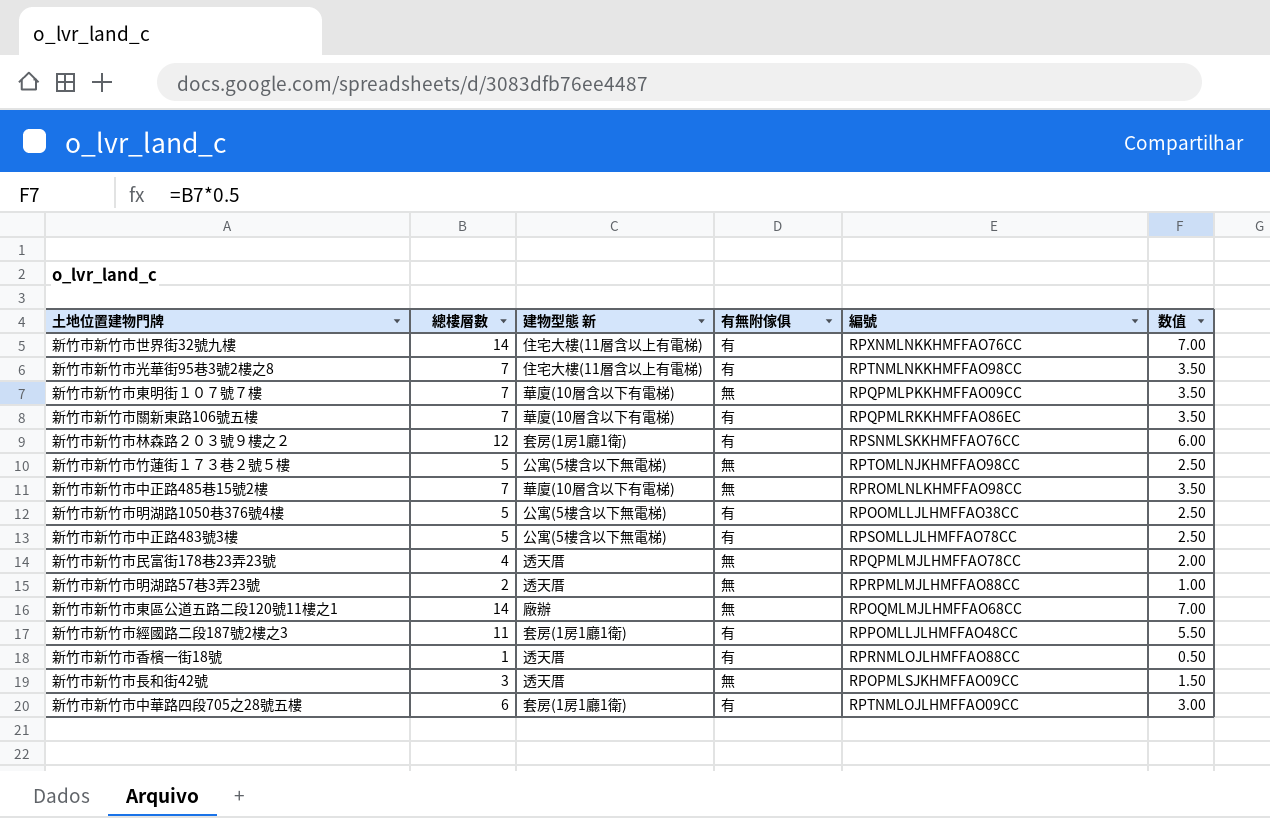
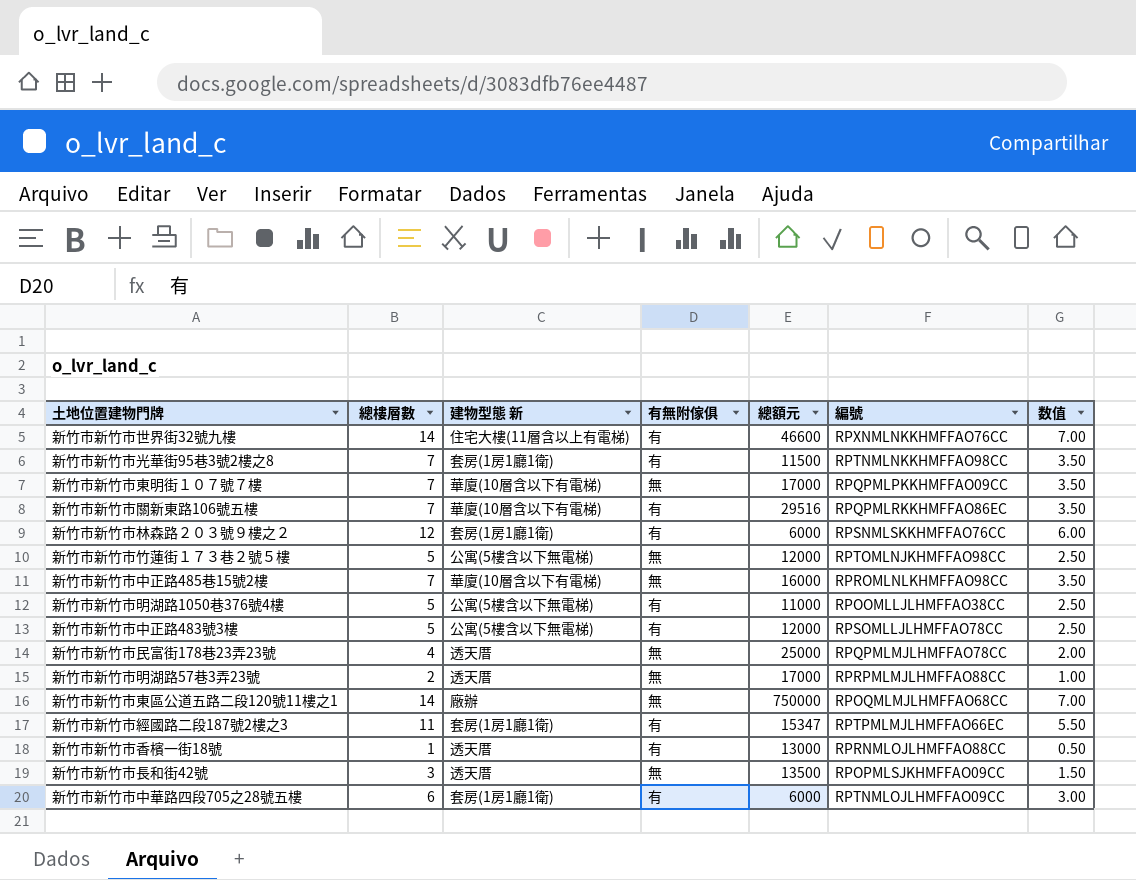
column 總額元 | position: none -> 5
新竹市新竹市光華街95巷3號2樓之8 | 建物型態 新: 住宅大樓(11層含以上有電梯) -> 套房(1房1廳1衛)
新竹市新竹市經國路二段187號2樓之3 | 編號: RPPOMLLJLHMFFAO48CC -> RPTPMLMJLHMFFAO66EC

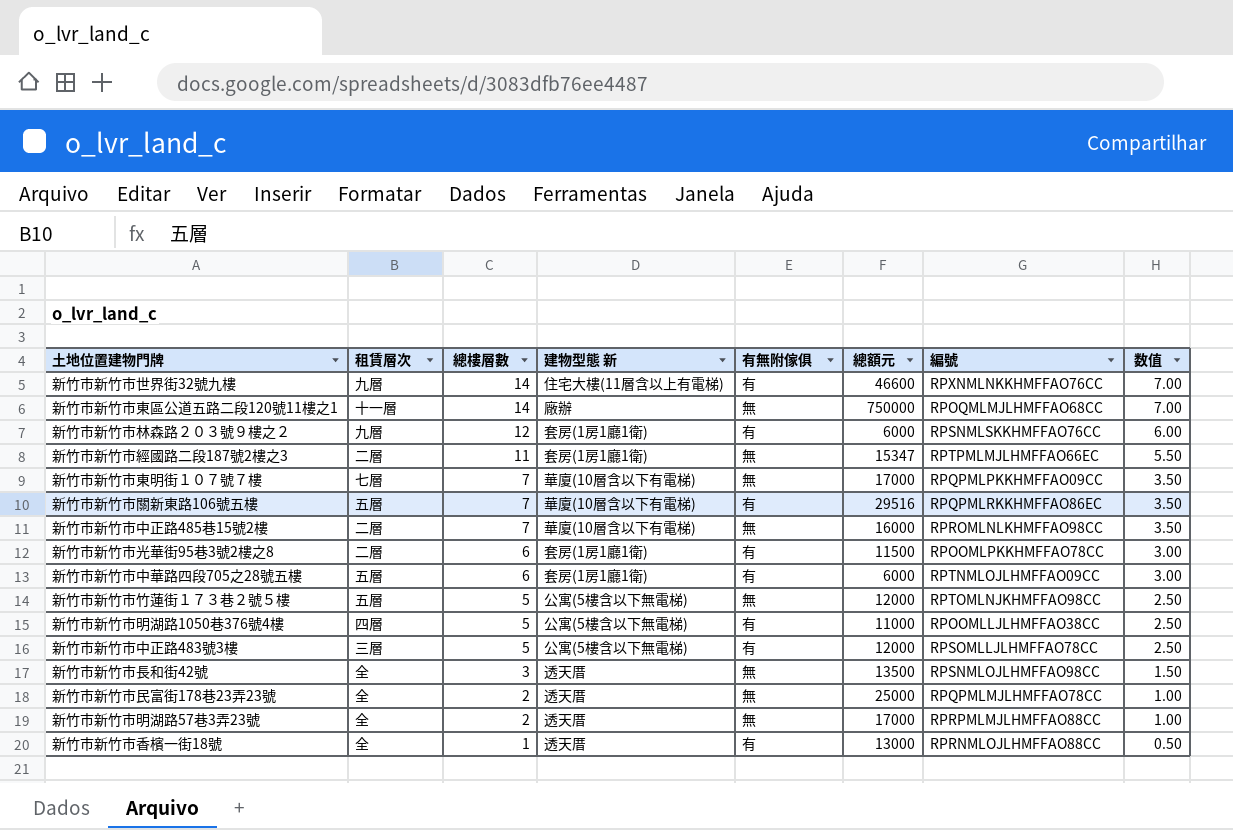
row order: none -> 總樓層數 descending
column 租賃層次 | position: none -> 2
新竹市新竹市經國路二段187號2樓之3 | 有無附傢俱: 有 -> 無
新竹市新竹市光華街95巷3號2樓之8 | 總樓層數: 7 -> 6
新竹市新竹市光華街95巷3號2樓之8 | 編號: RPTNMLNKKHMFFAO98CC -> RPOOMLPKKHMFFAO78CC
新竹市新竹市光華街95巷3號2樓之8 | 数值: 3.50 -> 3.00
新竹市新竹市長和街42號 | 編號: RPOPMLSJKHMFFAO09CC -> RPSNMLOJLHMFFAO98CC
新竹市新竹市民富街178巷23弄23號 | 總樓層數: 4 -> 2
新竹市新竹市民富街178巷23弄23號 | 数值: 2.00 -> 1.00

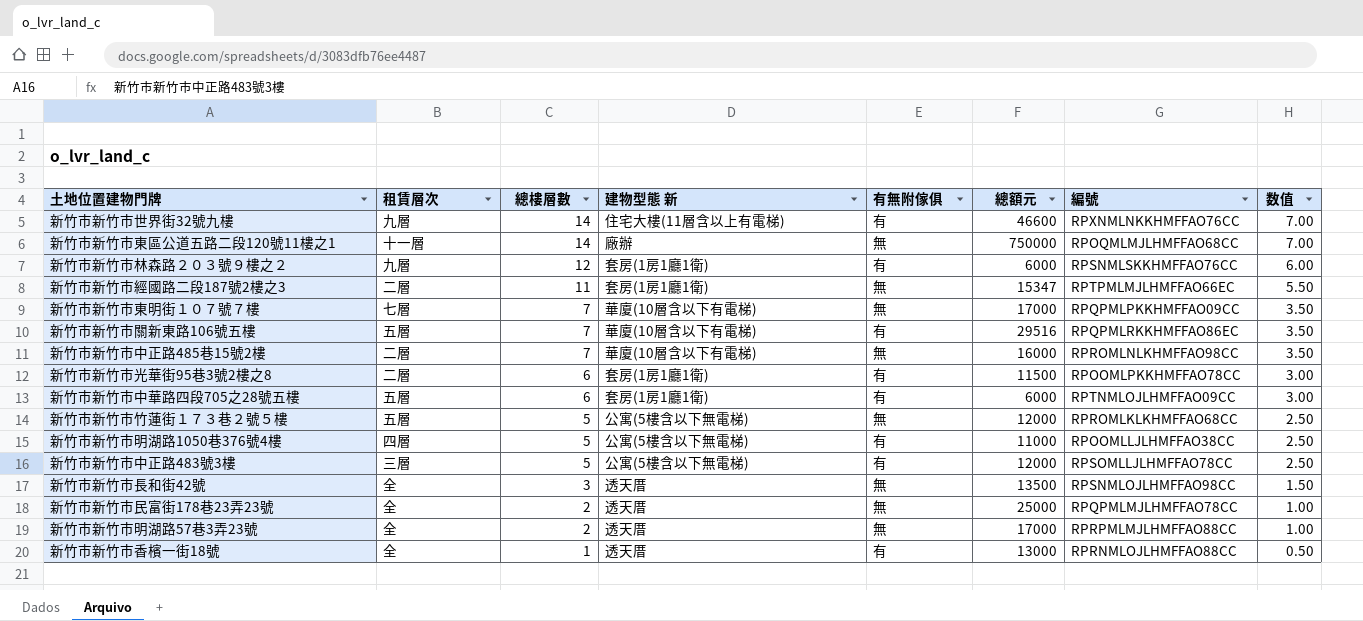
新竹市新竹市竹蓮街１７３巷２號５樓 | 編號: RPTOMLNJKHMFFAO98CC -> RPROMLKLKHMFFAO68CC

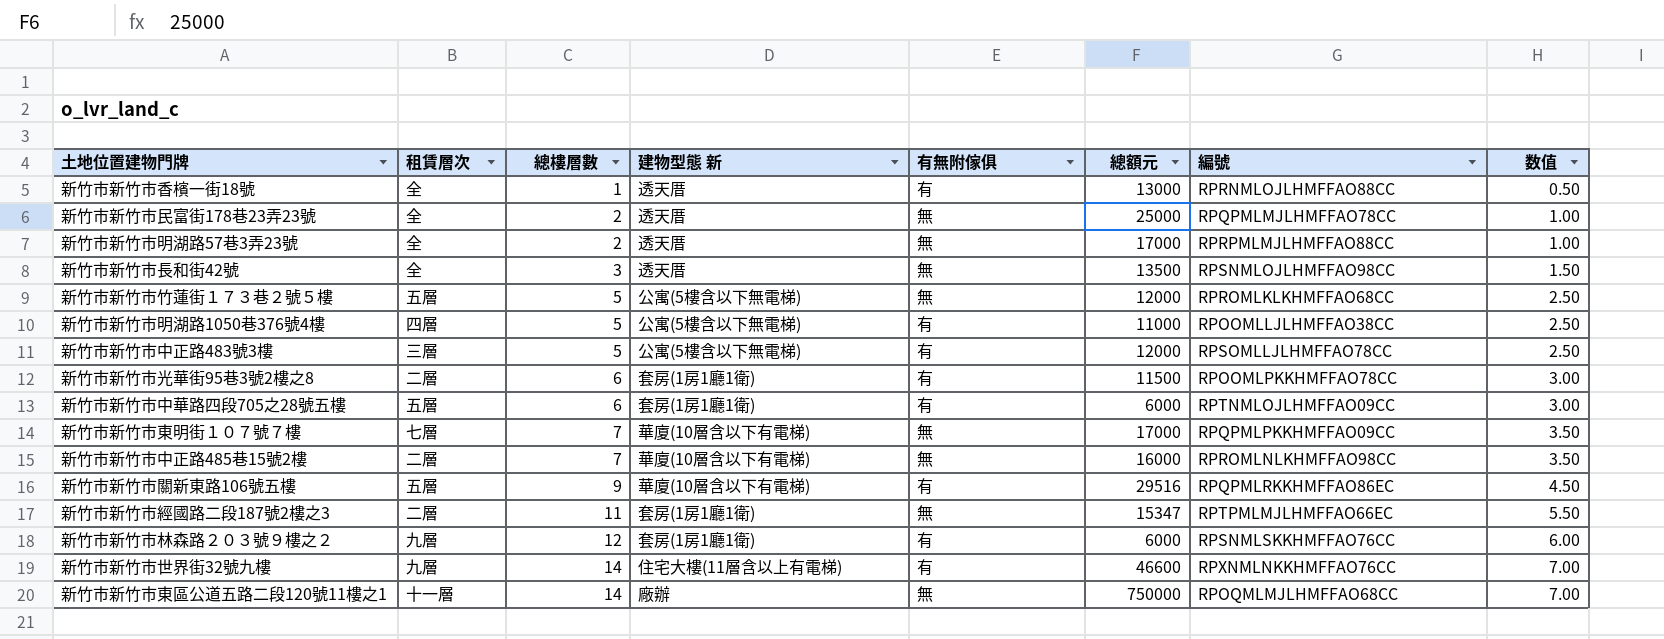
row order: 總樓層數 descending -> 總樓層數 ascending
新竹市新竹市關新東路106號五樓 | 總樓層數: 7 -> 9
新竹市新竹市關新東路106號五樓 | 数值: 3.50 -> 4.50

